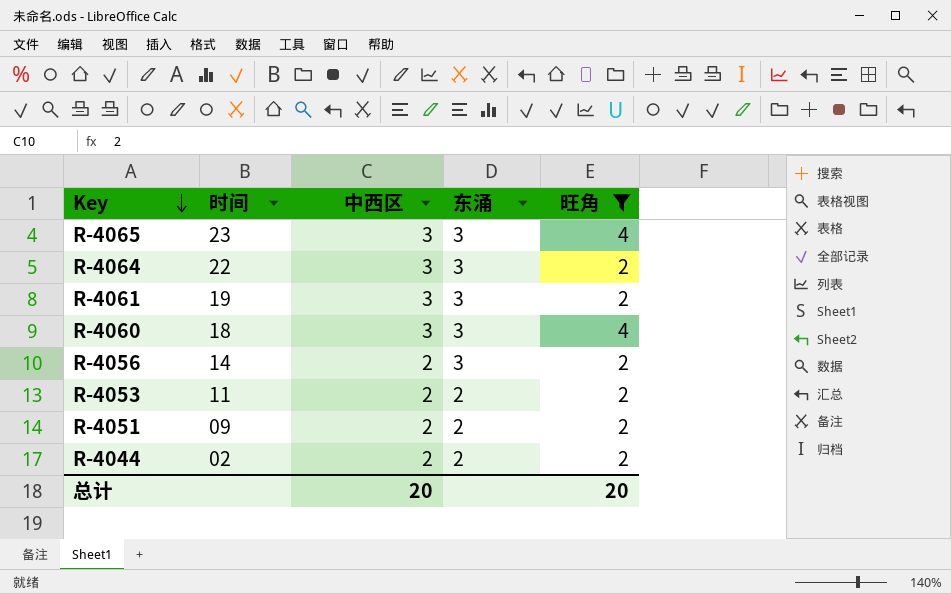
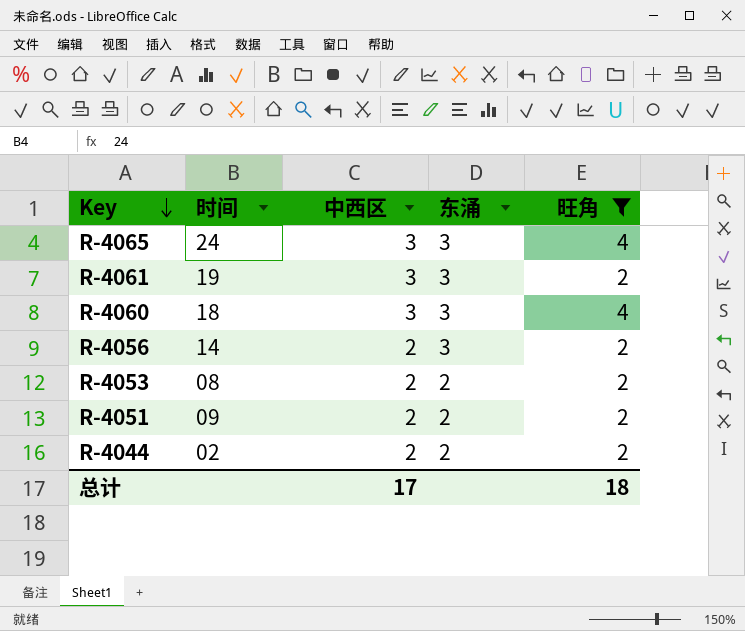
row R-4064: 22 | 3 | 3 | 2 -> none
R-4065 | 时间: 23 -> 24
R-4053 | 时间: 11 -> 08
总计 | 中西区: 20 -> 17
总计 | 旺角: 20 -> 18

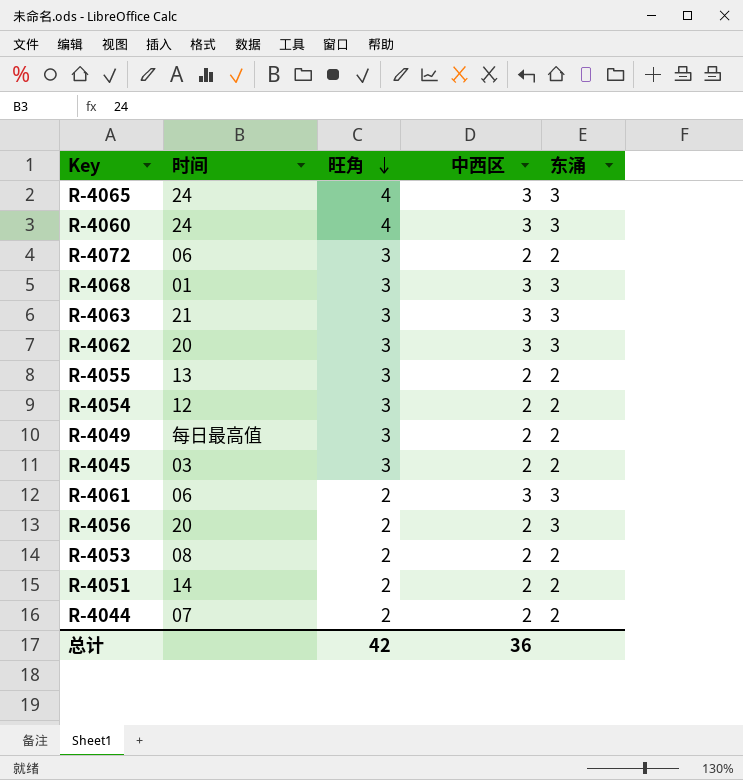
filter: 旺角 != 3 -> none
row order: Key descending -> 旺角 descending
column 旺角 | position: 5 -> 3
R-4060 | 时间: 18 -> 24
R-4061 | 时间: 19 -> 06
R-4056 | 时间: 14 -> 20
R-4051 | 时间: 09 -> 14
R-4044 | 时间: 02 -> 07
总计 | 旺角: 18 -> 42
总计 | 中西区: 17 -> 36

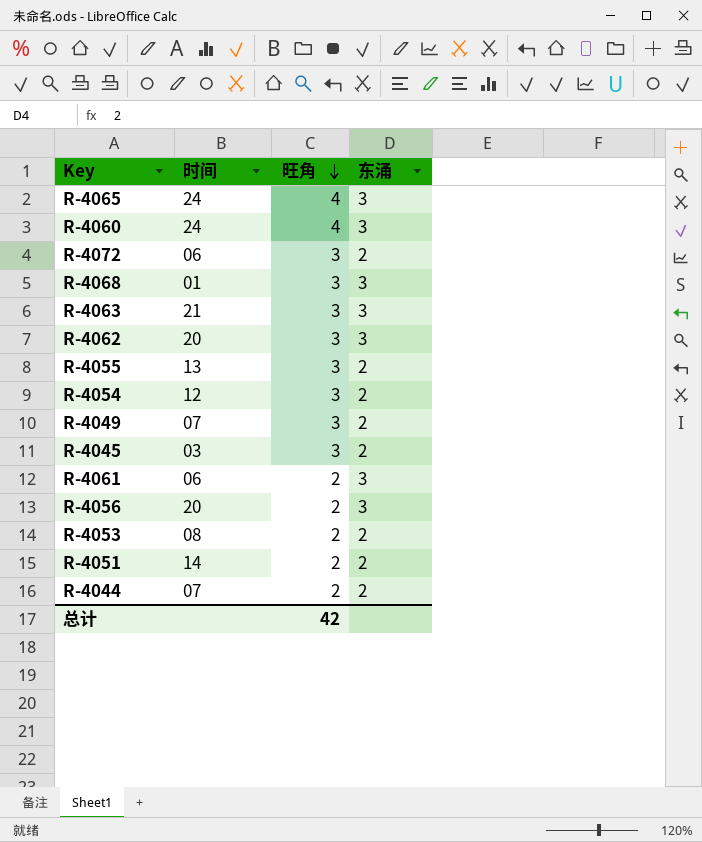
column 中西区 | position: 4 -> none
R-4049 | 时间: 每日最高值 -> 07

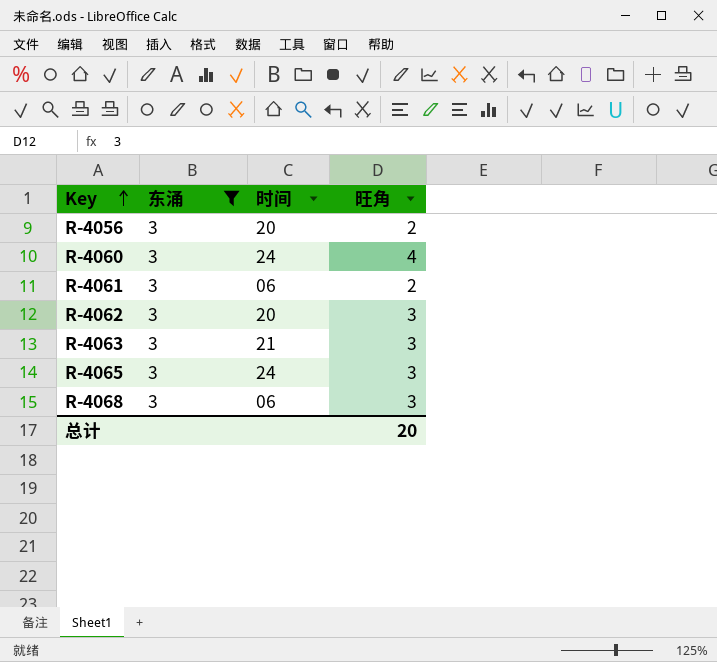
filter: none -> 东涌 = 3
row order: 旺角 descending -> Key ascending
column 东涌 | position: 4 -> 2
R-4065 | 旺角: 4 -> 3
R-4068 | 时间: 01 -> 06
总计 | 旺角: 42 -> 20

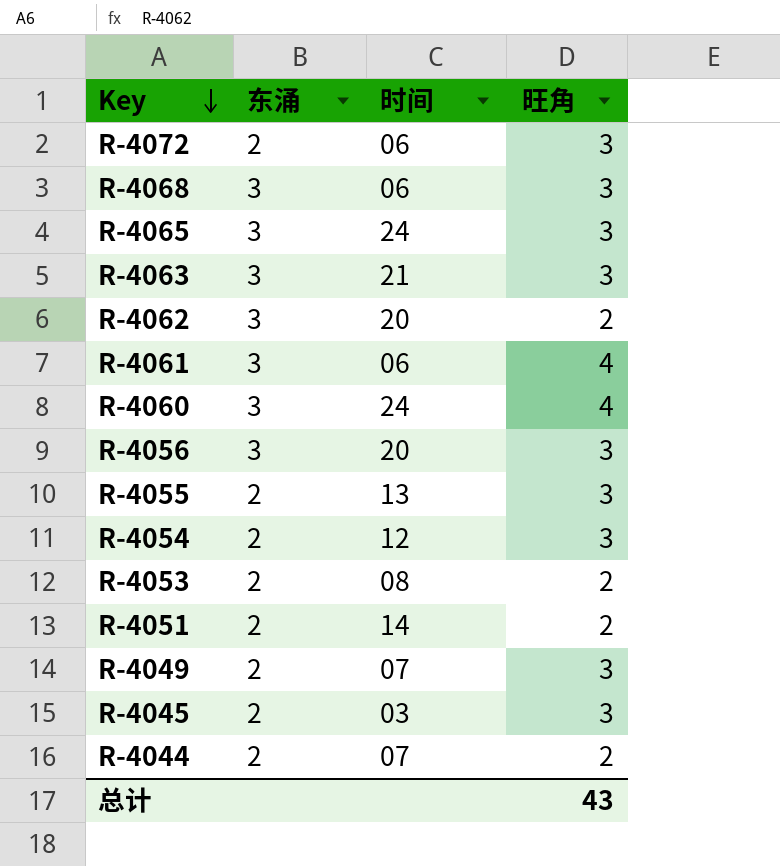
filter: 东涌 = 3 -> none
row order: Key ascending -> Key descending
R-4062 | 旺角: 3 -> 2
R-4061 | 旺角: 2 -> 4
R-4056 | 旺角: 2 -> 3
总计 | 旺角: 20 -> 43

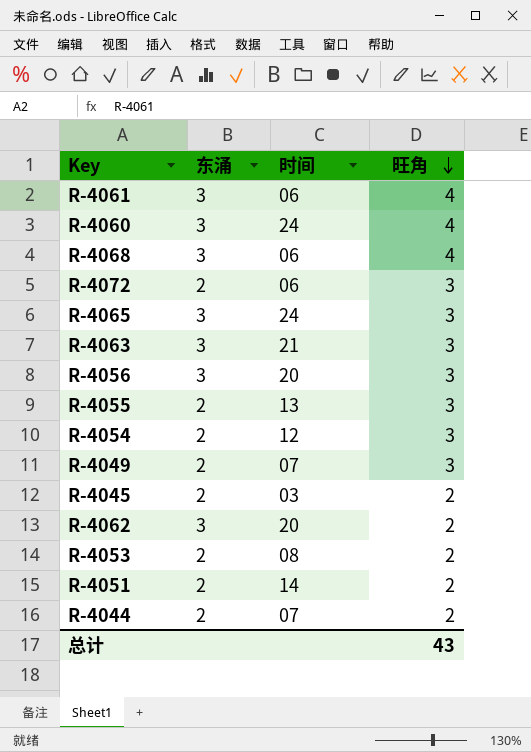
row order: Key descending -> 旺角 descending
R-4068 | 旺角: 3 -> 4
R-4045 | 旺角: 3 -> 2

